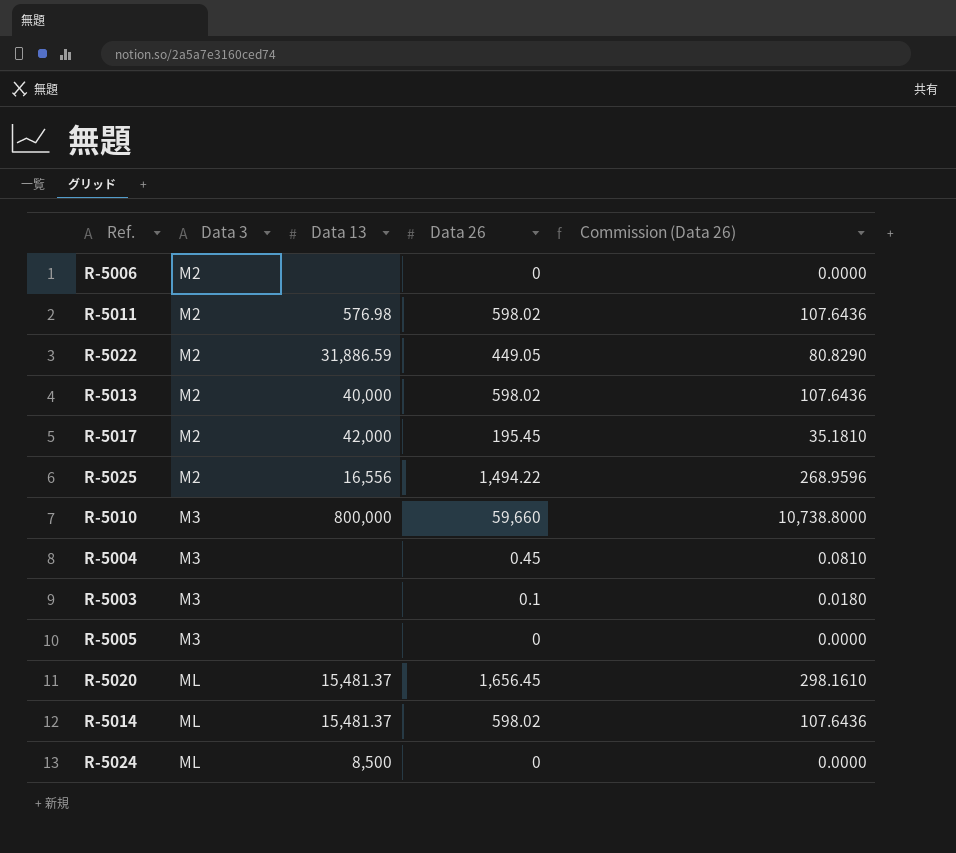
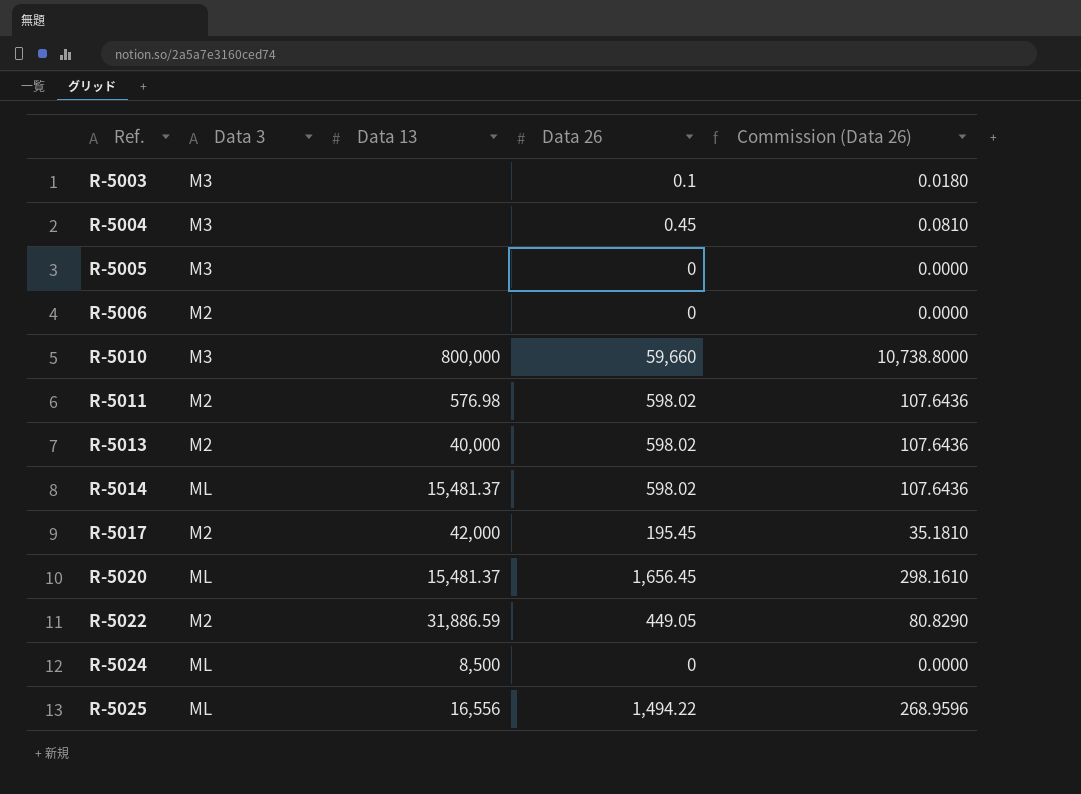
row order: Data 3 ascending -> Ref. ascending
R-5025 | Data 3: M2 -> ML

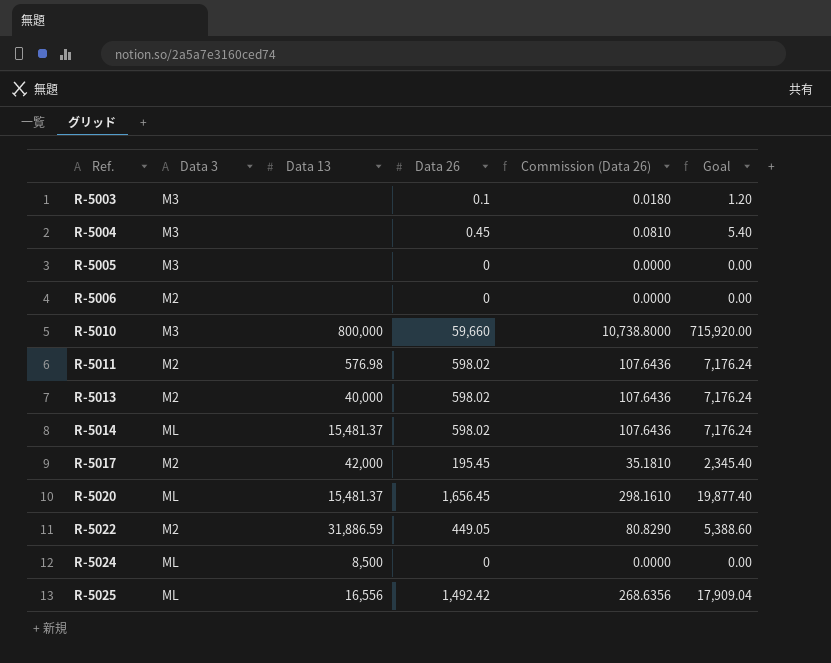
column Goal | formula: none -> [Data 26] * 12
R-5025 | Data 26: 1,494.22 -> 1,492.42
R-5025 | Commission (Data 26): 268.9596 -> 268.6356

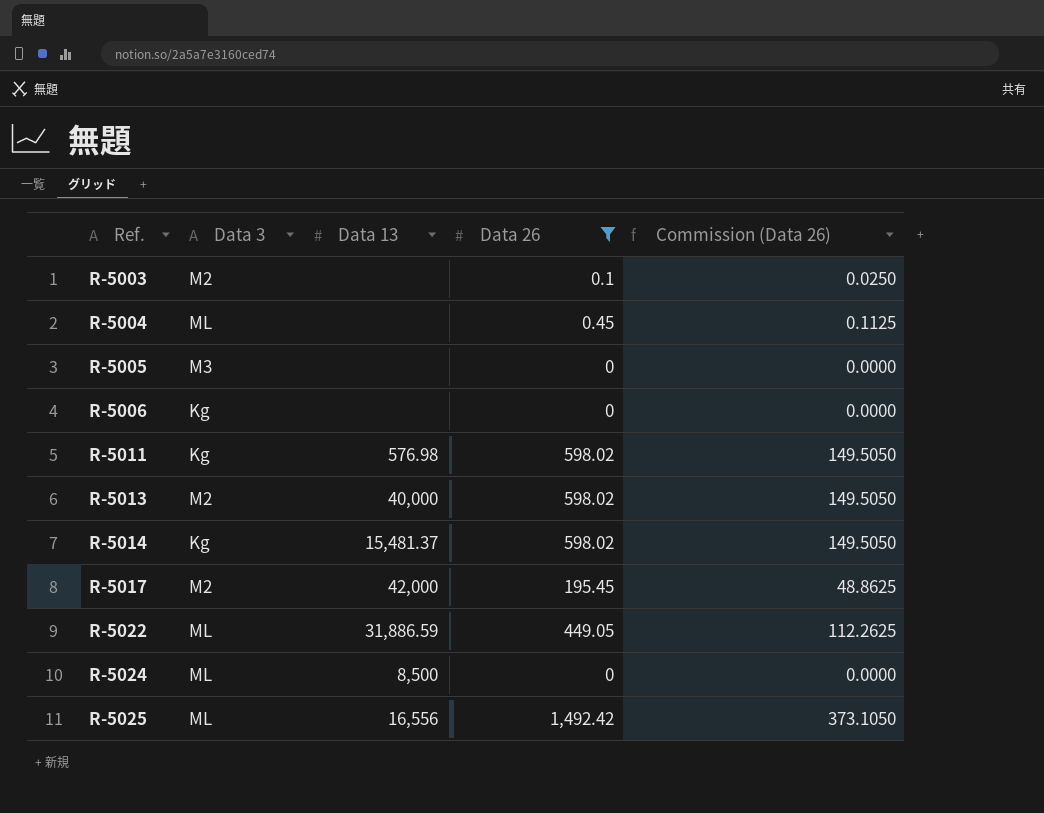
filter: none -> Data 26 <= 1,492.42
column Goal | formula: [Data 26] * 12 -> none
column Commission (Data 26) | formula: [Data 26] * 0.18 -> [Data 26] * 0.25
R-5003 | Data 3: M3 -> M2
R-5004 | Data 3: M3 -> ML
R-5006 | Data 3: M2 -> Kg
R-5011 | Data 3: M2 -> Kg
R-5014 | Data 3: ML -> Kg
R-5022 | Data 3: M2 -> ML

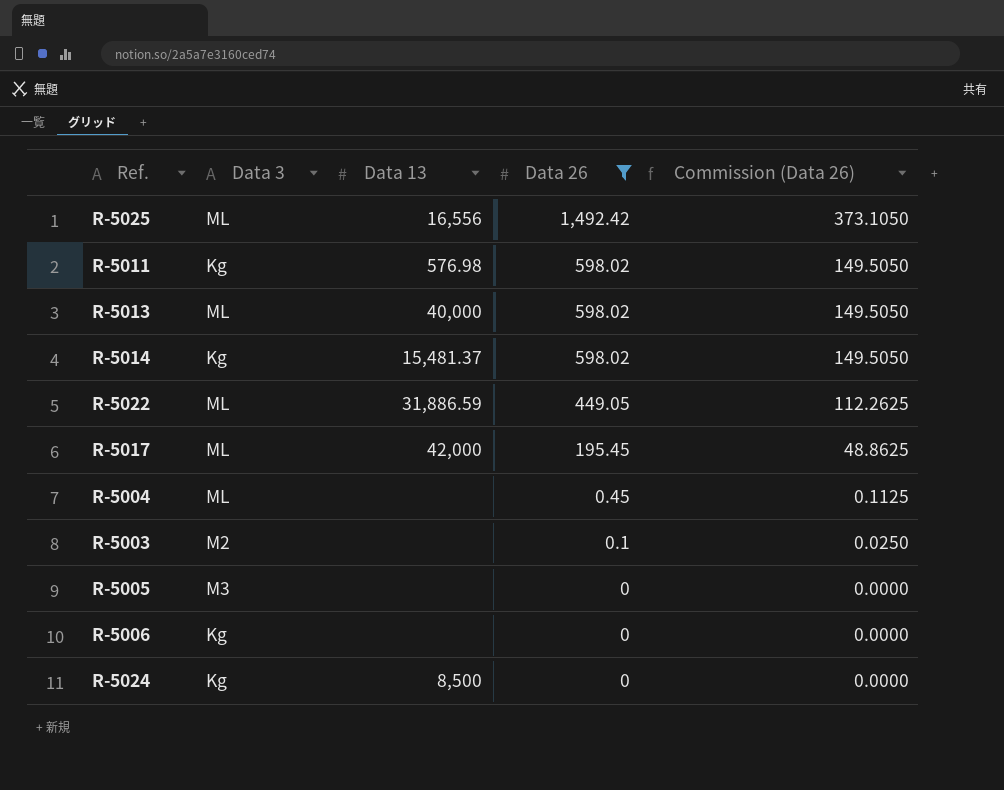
row order: Ref. ascending -> Data 26 descending
R-5013 | Data 3: M2 -> ML
R-5017 | Data 3: M2 -> ML
R-5024 | Data 3: ML -> Kg

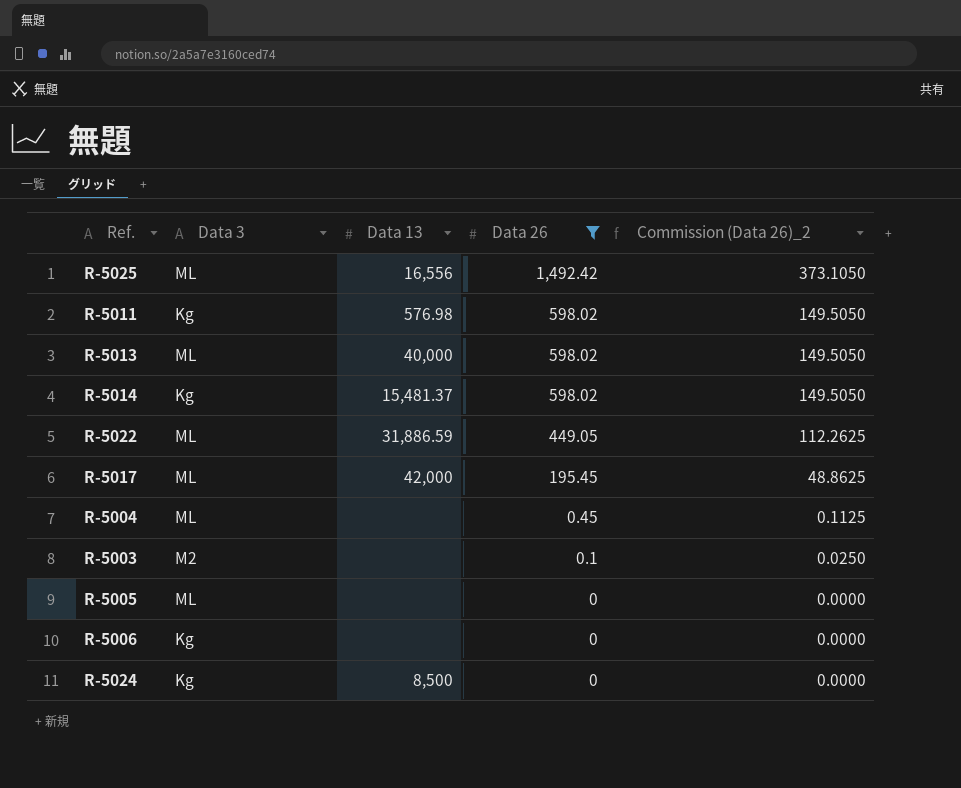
column name: Commission (Data 26) -> Commission (Data 26)_2
R-5005 | Data 3: M3 -> ML

